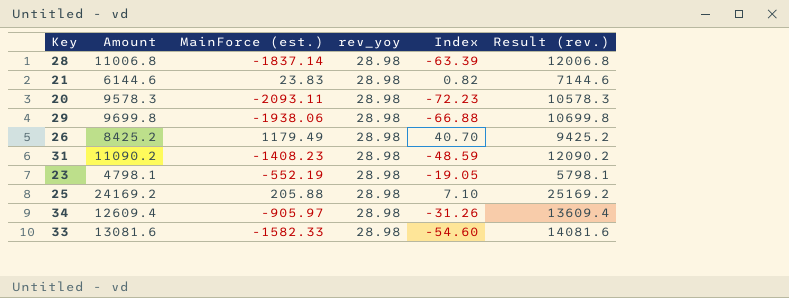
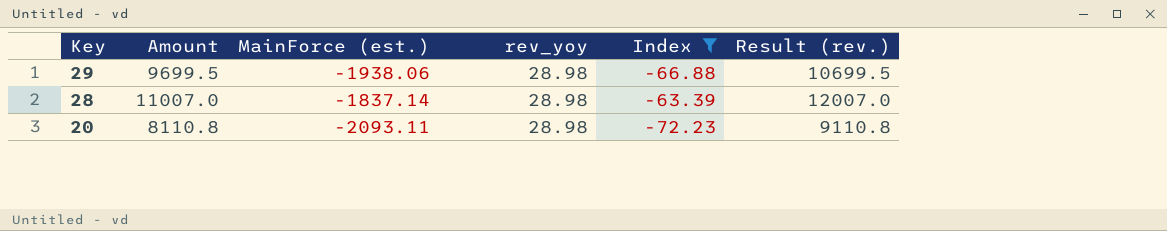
filter: none -> Index <= -63.39
row order: none -> Key descending
29 | Amount: 9699.8 -> 9699.5
29 | Result (rev.): 10699.8 -> 10699.5
28 | Amount: 11006.8 -> 11007.0
28 | Result (rev.): 12006.8 -> 12007.0
20 | Amount: 9578.3 -> 8110.8
20 | Result (rev.): 10578.3 -> 9110.8

